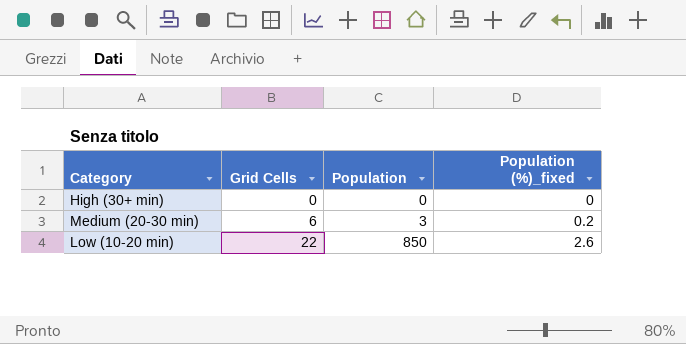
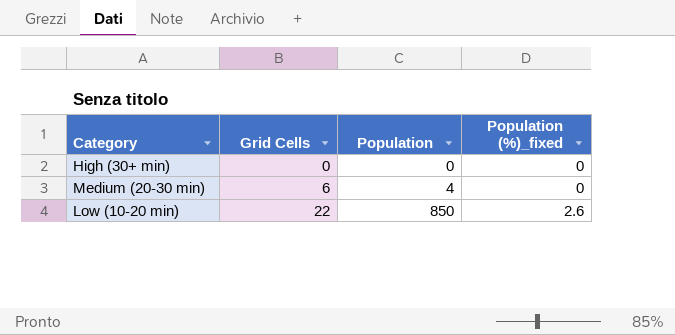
Medium (20-30 min) | Population: 3 -> 4
Medium (20-30 min) | Population (%)_fixed: 0.2 -> 0

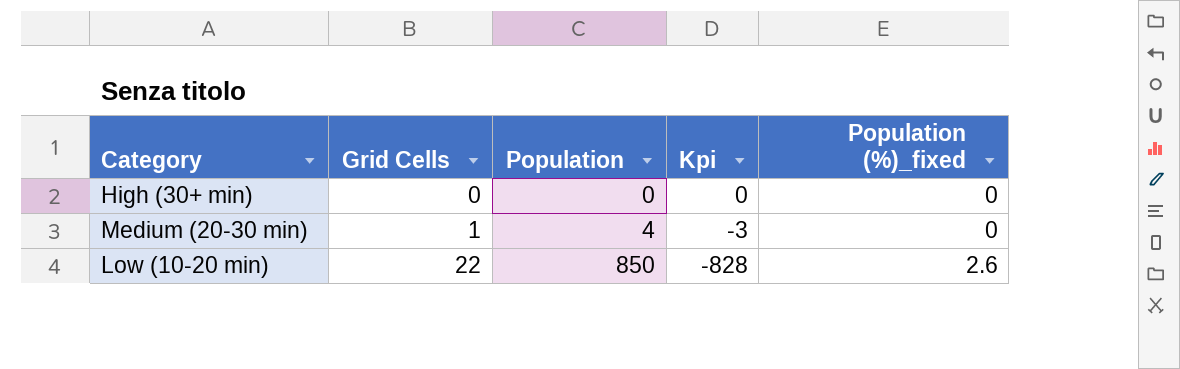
column Kpi | formula: none -> [Grid Cells] - [Population]
Medium (20-30 min) | Grid Cells: 6 -> 1

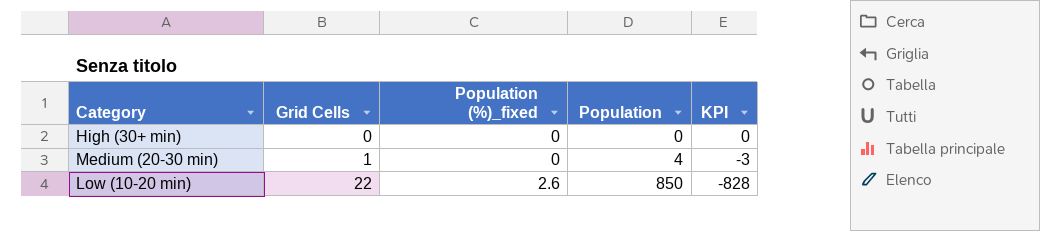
column Population (%)_fixed | position: 5 -> 3
column name: Kpi -> KPI

